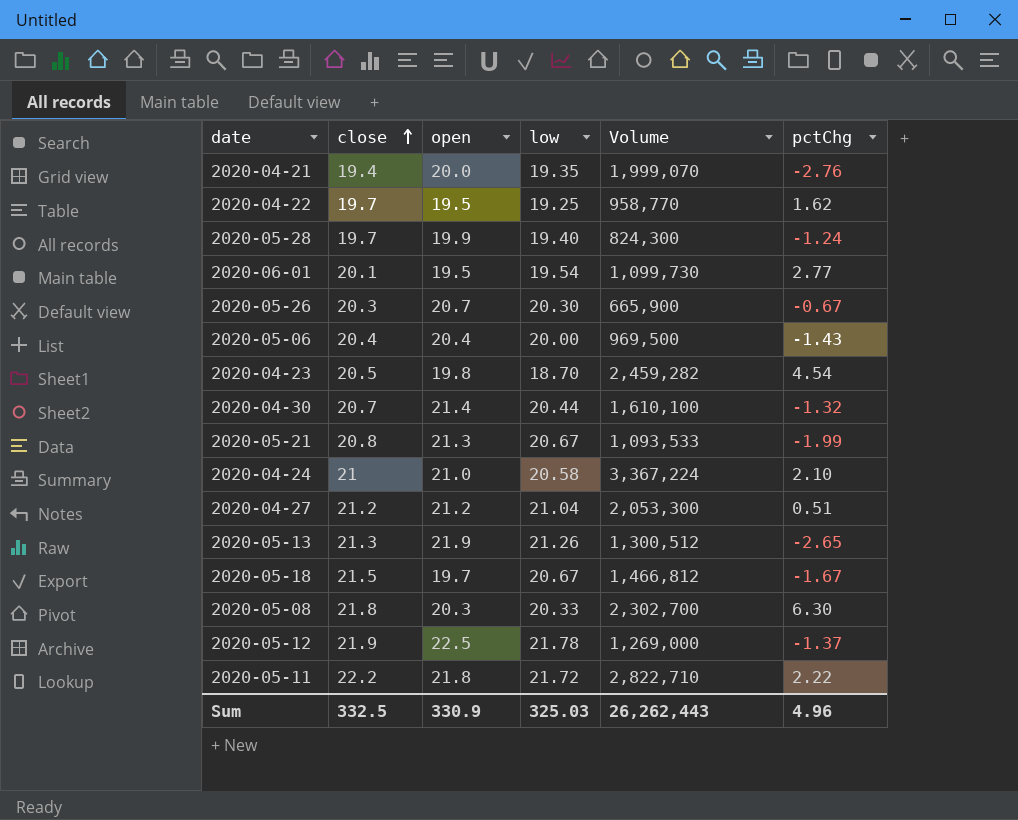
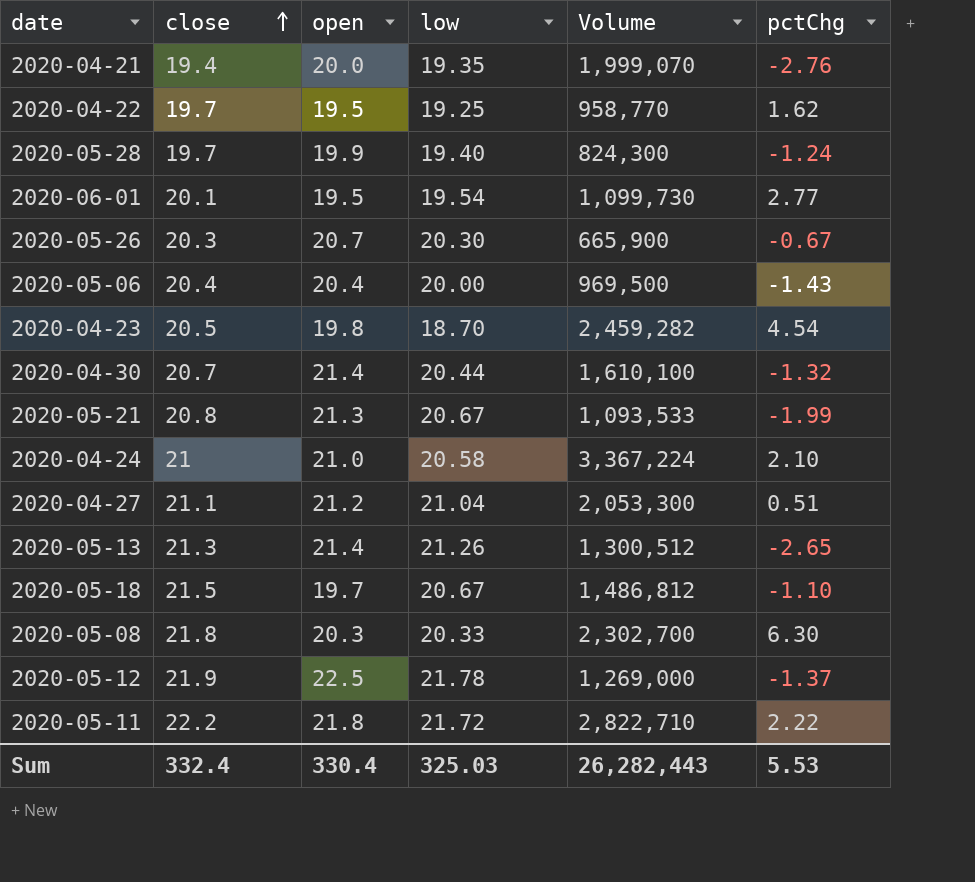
2020-04-27 | close: 21.2 -> 21.1
2020-05-13 | open: 21.9 -> 21.4
2020-05-18 | Volume: 1,466,812 -> 1,486,812
2020-05-18 | pctChg: -1.67 -> -1.10
Sum | close: 332.5 -> 332.4
Sum | open: 330.9 -> 330.4
Sum | Volume: 26,262,443 -> 26,282,443
Sum | pctChg: 4.96 -> 5.53

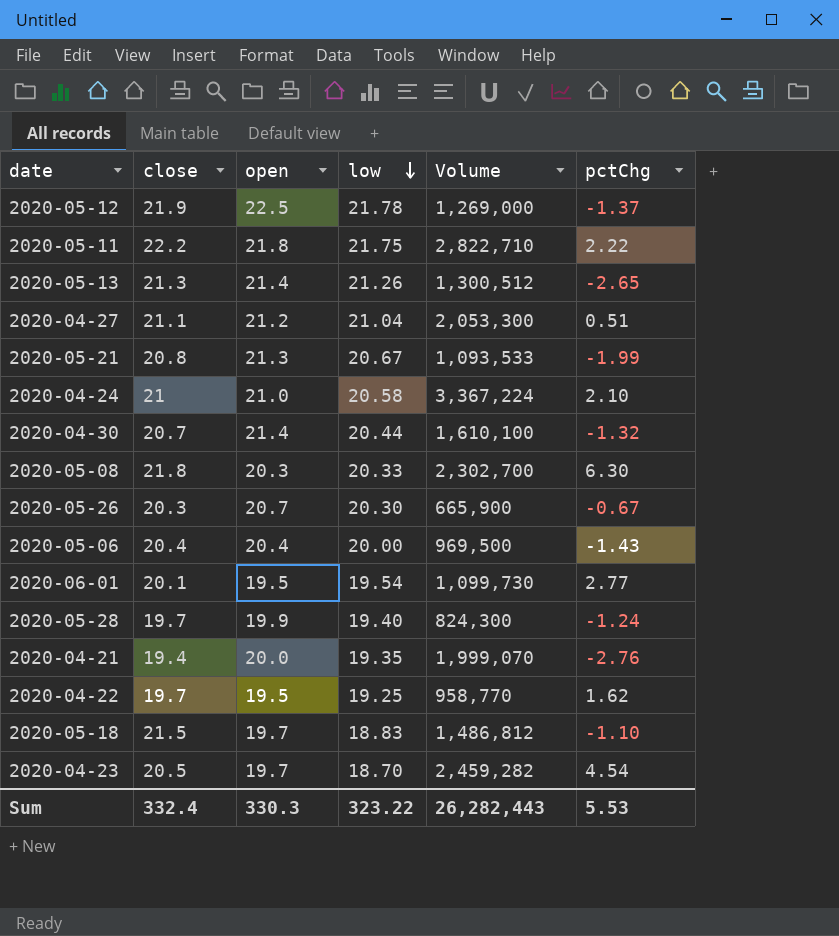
row order: close ascending -> low descending
2020-05-11 | low: 21.72 -> 21.75
2020-05-18 | low: 20.67 -> 18.83
2020-04-23 | open: 19.8 -> 19.7
Sum | open: 330.4 -> 330.3
Sum | low: 325.03 -> 323.22

